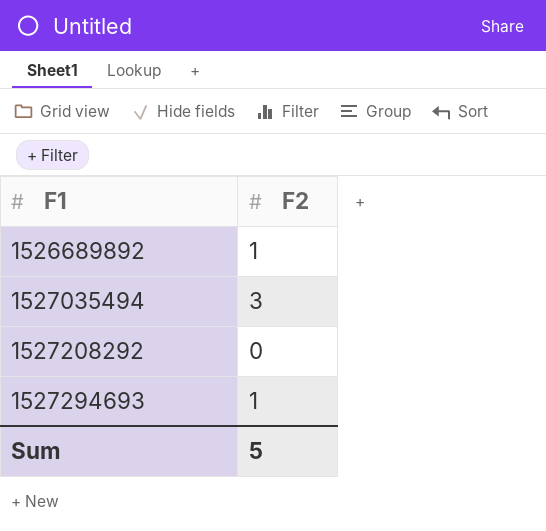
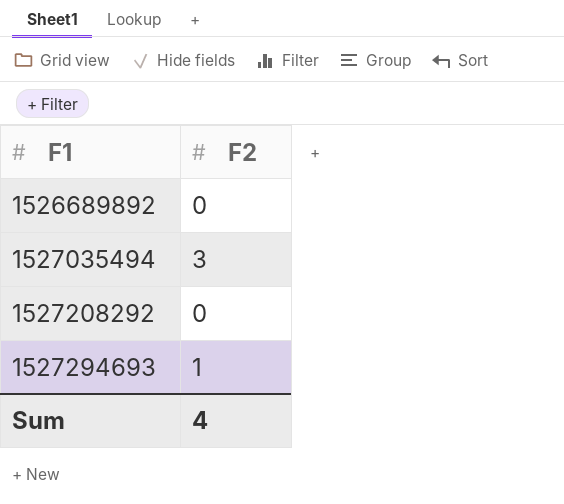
1526689892 | F2: 1 -> 0
Sum | F2: 5 -> 4

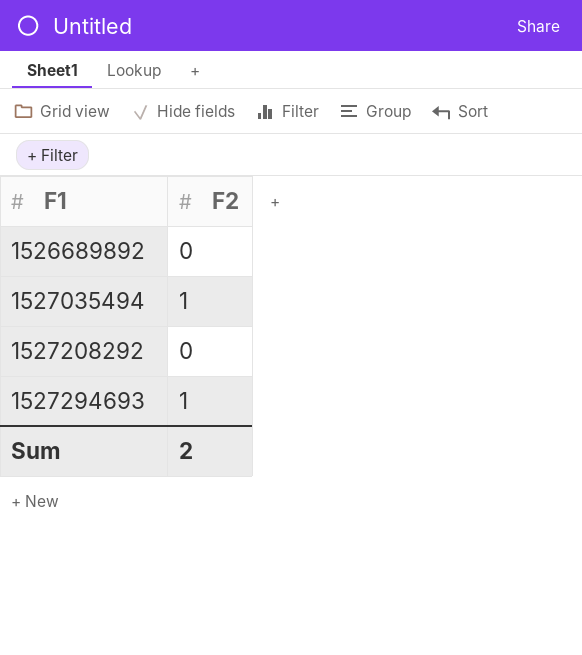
1527035494 | F2: 3 -> 1
Sum | F2: 4 -> 2

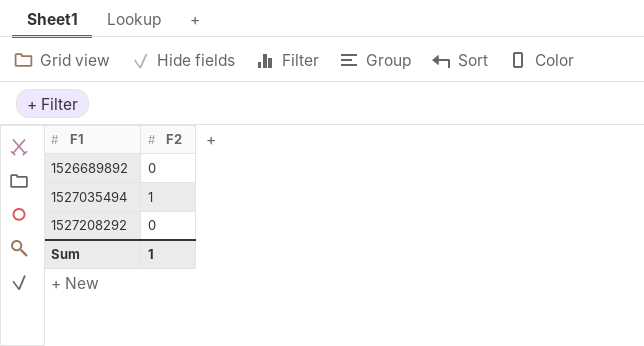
row 1527294693: 1 -> none
Sum | F2: 2 -> 1

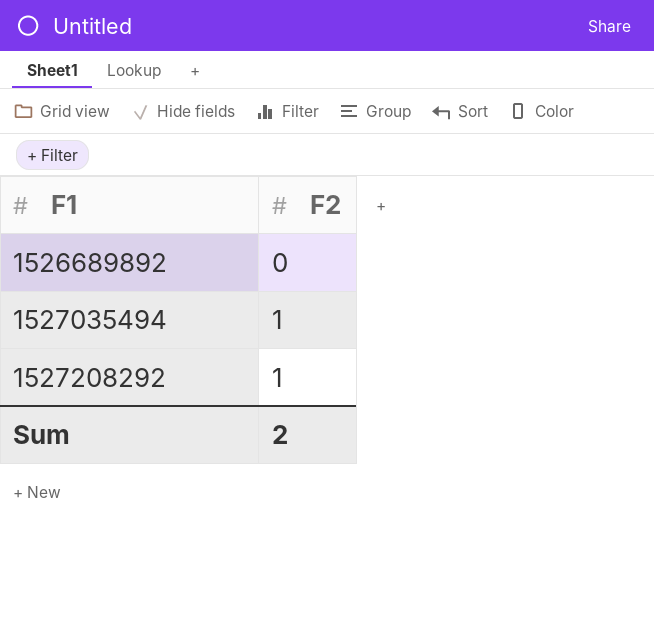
1527208292 | F2: 0 -> 1
Sum | F2: 1 -> 2

